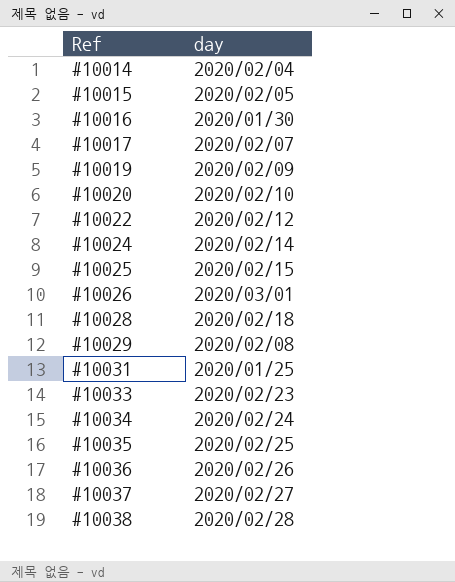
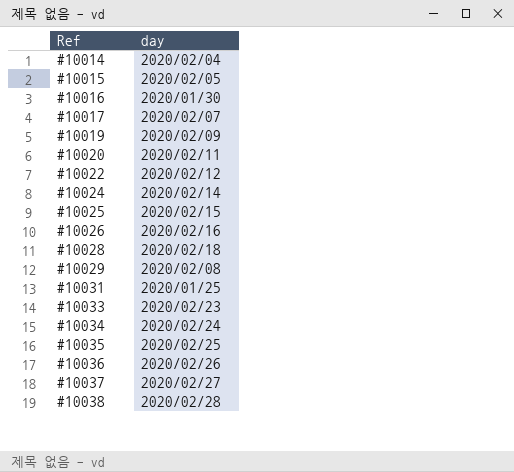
#10020 | day: 2020/02/10 -> 2020/02/11
#10026 | day: 2020/03/01 -> 2020/02/16

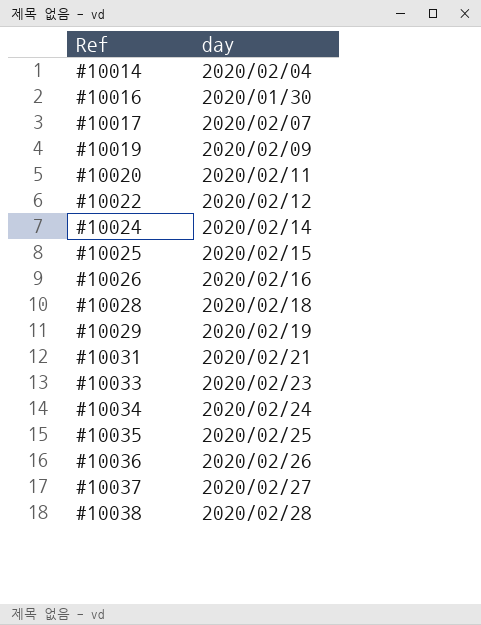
row #10015: 2020/02/05 -> none
#10029 | day: 2020/02/08 -> 2020/02/19
#10031 | day: 2020/01/25 -> 2020/02/21

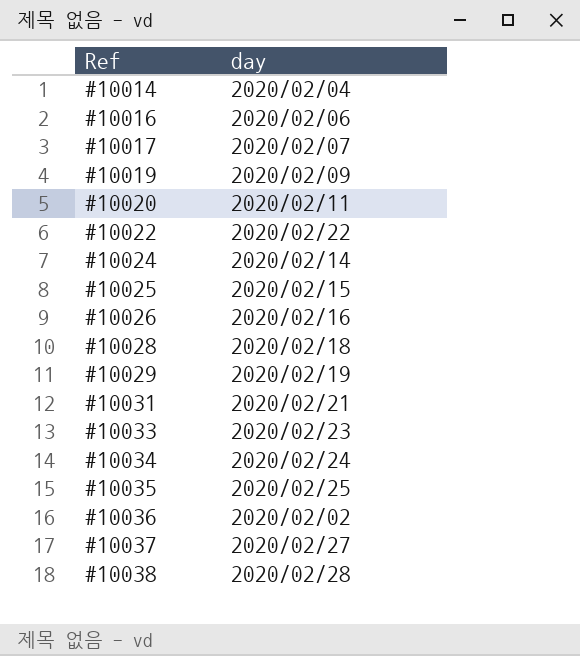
#10016 | day: 2020/01/30 -> 2020/02/06
#10022 | day: 2020/02/12 -> 2020/02/22
#10036 | day: 2020/02/26 -> 2020/02/02

